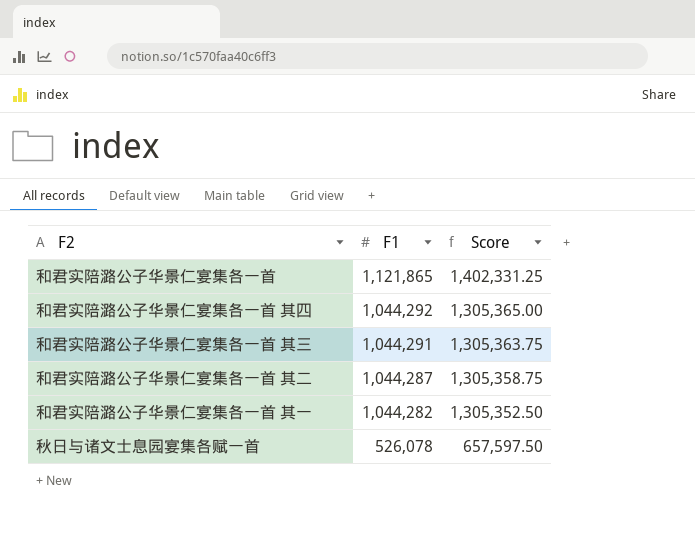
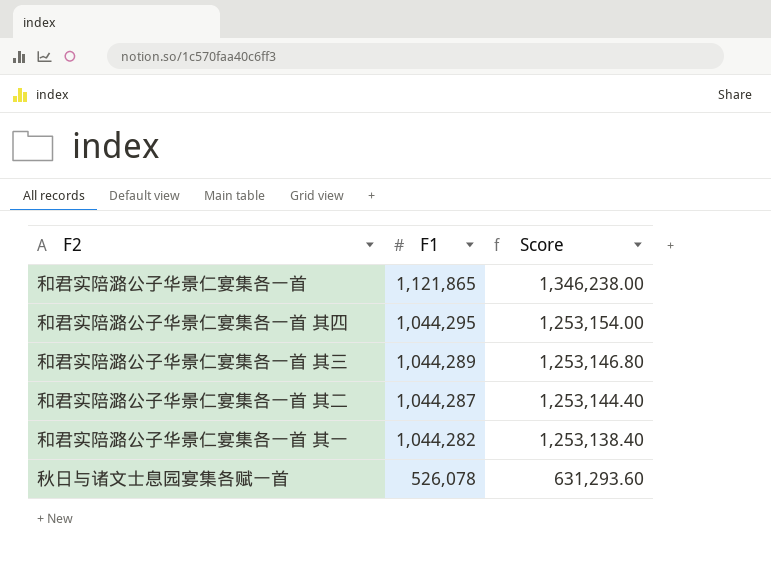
column Score | formula: [F1] * 1.25 -> [F1] * 1.2
和君实陪潞公子华景仁宴集各一首 其四 | F1: 1,044,292 -> 1,044,295
和君实陪潞公子华景仁宴集各一首 其三 | F1: 1,044,291 -> 1,044,289

